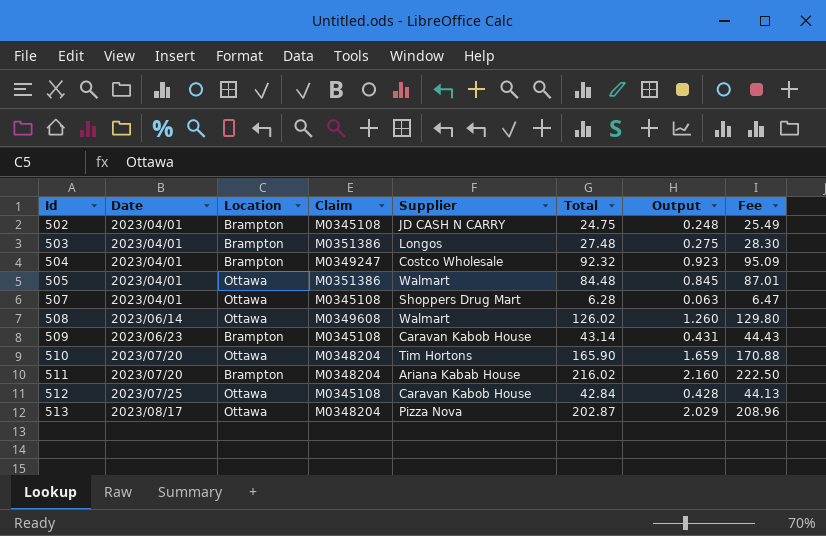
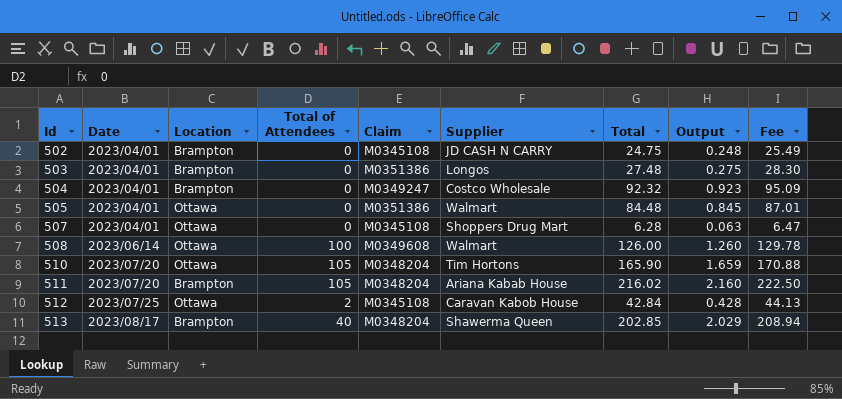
column Total of Attendees | position: none -> 4
row 509: 2023/06/23 | Brampton | M0345108 | Caravan Kabob House | 43.14 | 0.431 | 44.43 -> none
508 | Total: 126.02 -> 126.00
508 | Fee: 129.80 -> 129.78
513 | Location: Ottawa -> Brampton
513 | Supplier: Pizza Nova -> Shawerma Queen
513 | Total: 202.87 -> 202.85
513 | Fee: 208.96 -> 208.94

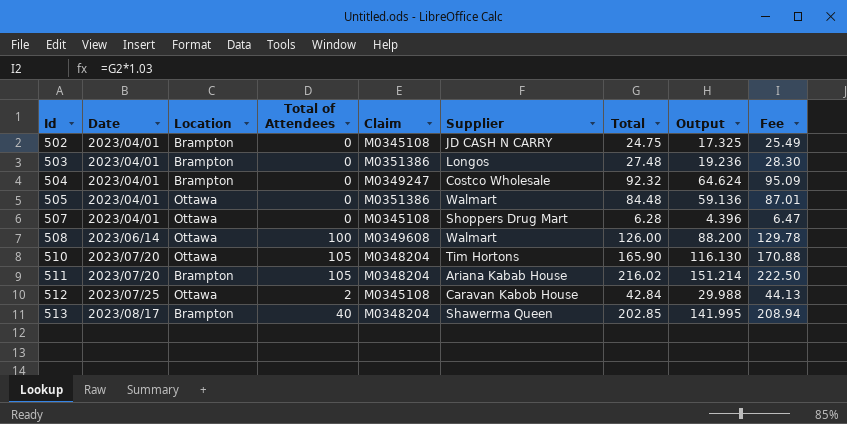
column Output | formula: [Total] * 0.01 -> [Total] * 0.7

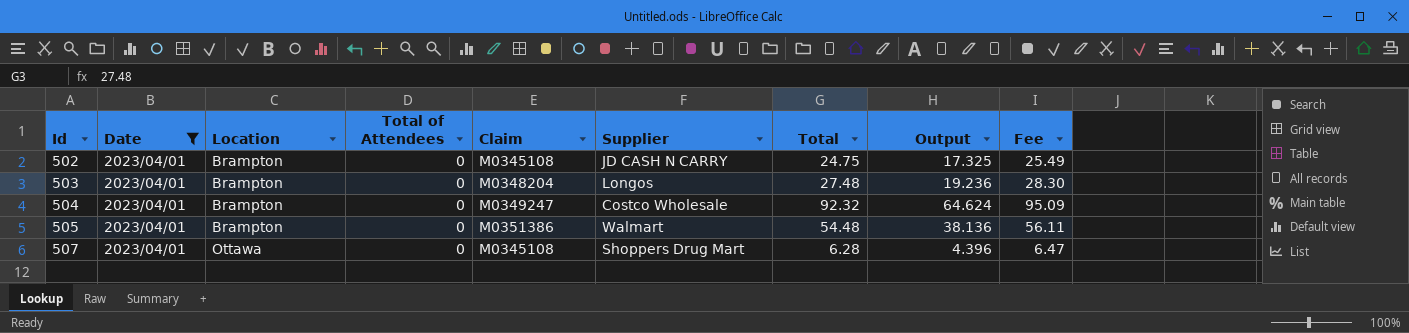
filter: none -> Date = 2023/04/01
503 | Claim: M0351386 -> M0348204
505 | Location: Ottawa -> Brampton
505 | Total: 84.48 -> 54.48
505 | Output: 59.136 -> 38.136
505 | Fee: 87.01 -> 56.11

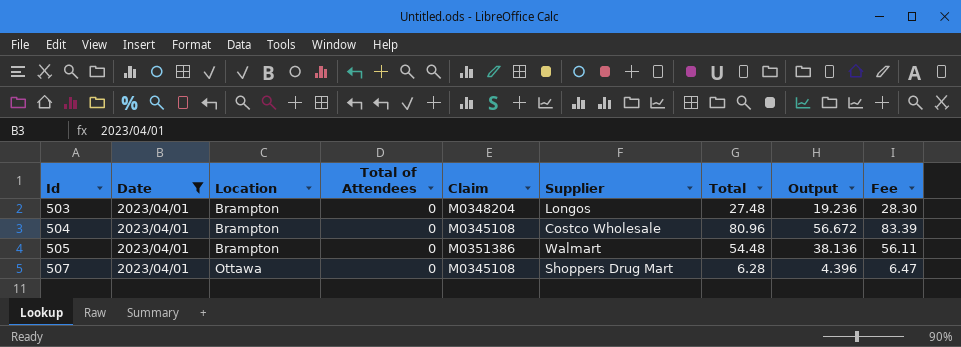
row 502: 2023/04/01 | Brampton | 0 | M0345108 | JD CASH N CARRY | 24.75 | 17.325 | 25.49 -> none
504 | Claim: M0349247 -> M0345108
504 | Total: 92.32 -> 80.96
504 | Output: 64.624 -> 56.672
504 | Fee: 95.09 -> 83.39

